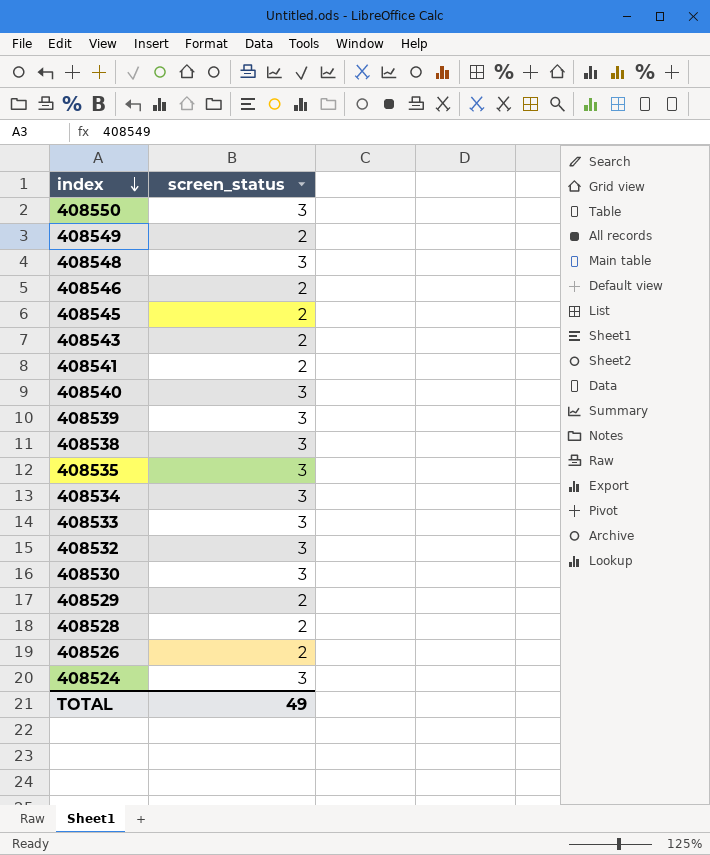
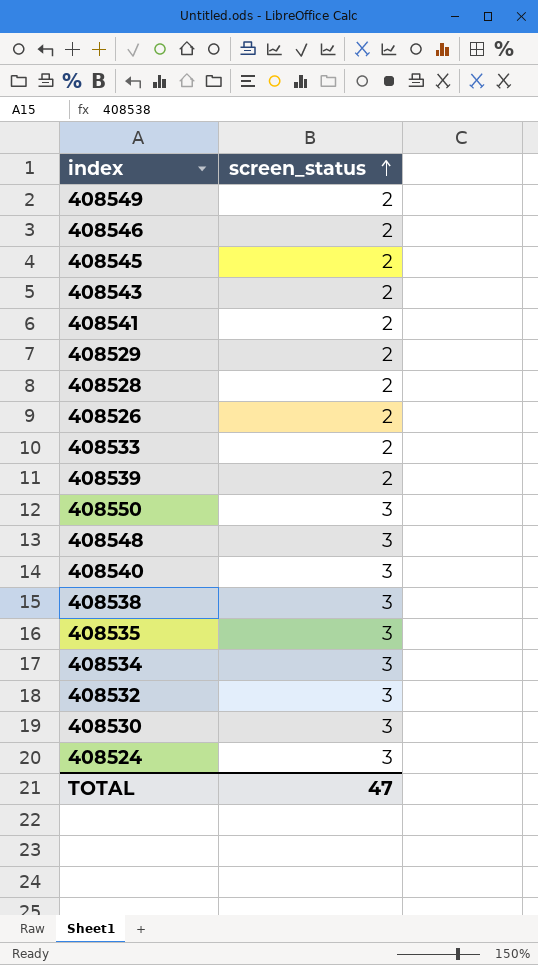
row order: index descending -> screen_status ascending
408533 | screen_status: 3 -> 2
408539 | screen_status: 3 -> 2
TOTAL | screen_status: 49 -> 47

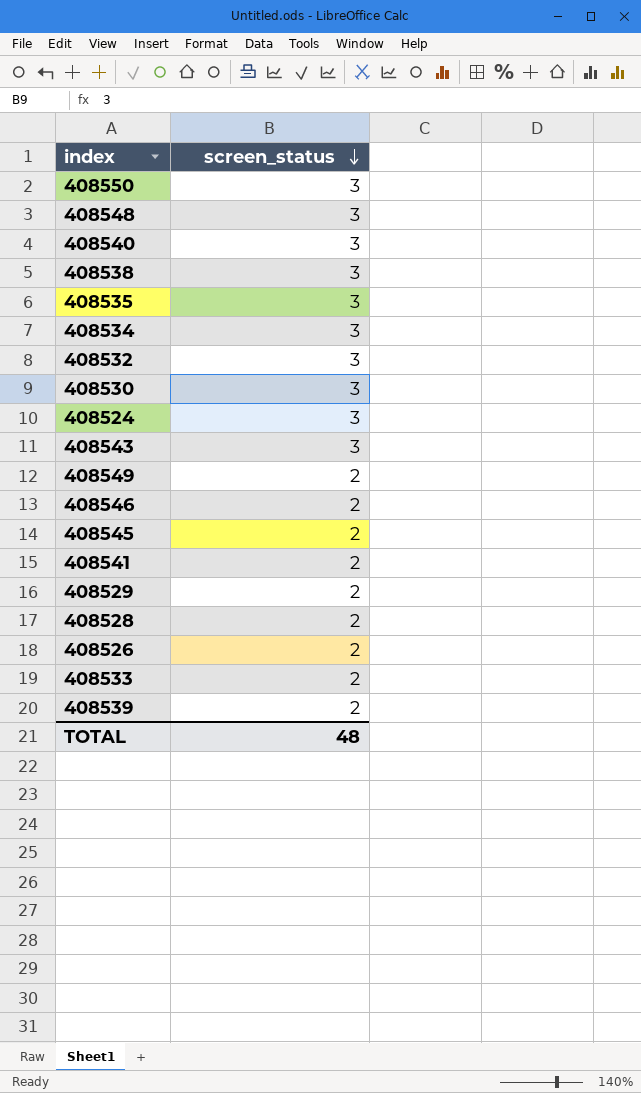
row order: screen_status ascending -> screen_status descending
408543 | screen_status: 2 -> 3
TOTAL | screen_status: 47 -> 48

